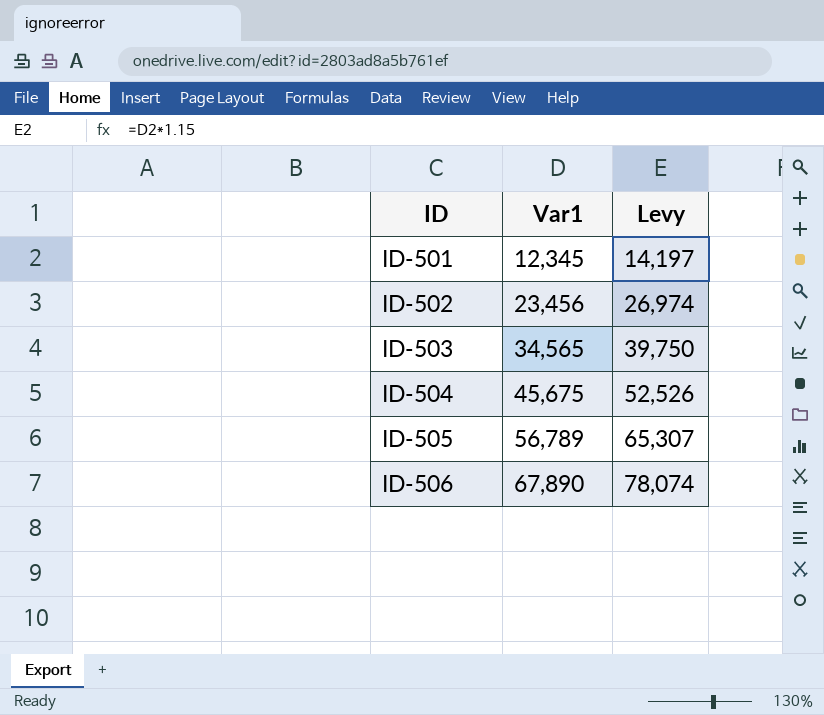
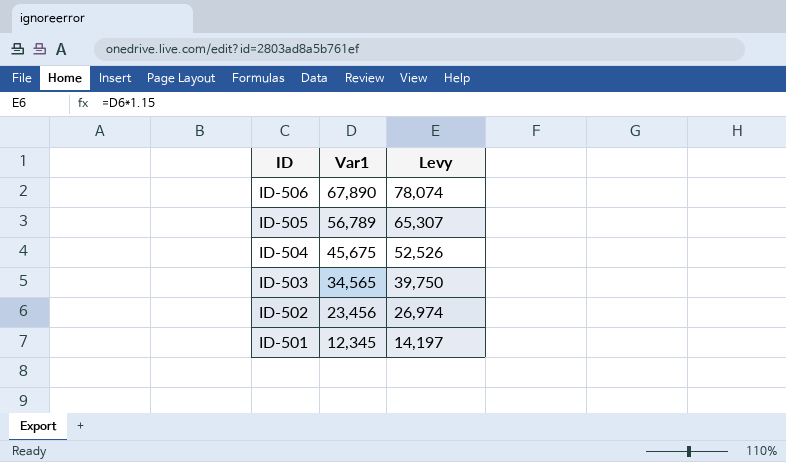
row order: ID ascending -> ID descending

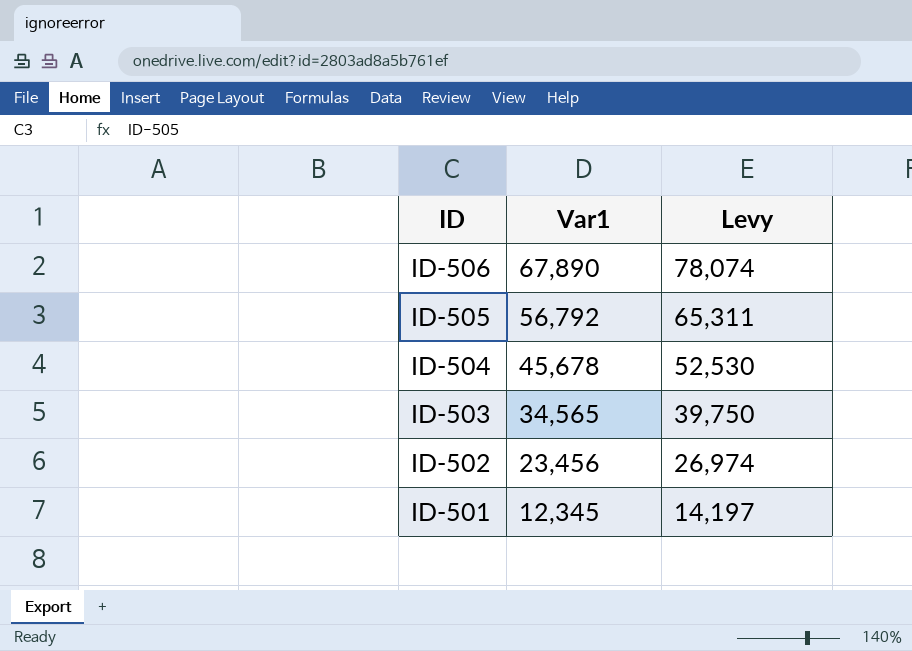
ID-505 | Var1: 56,789 -> 56,792
ID-505 | Levy: 65,307 -> 65,311
ID-504 | Var1: 45,675 -> 45,678
ID-504 | Levy: 52,526 -> 52,530

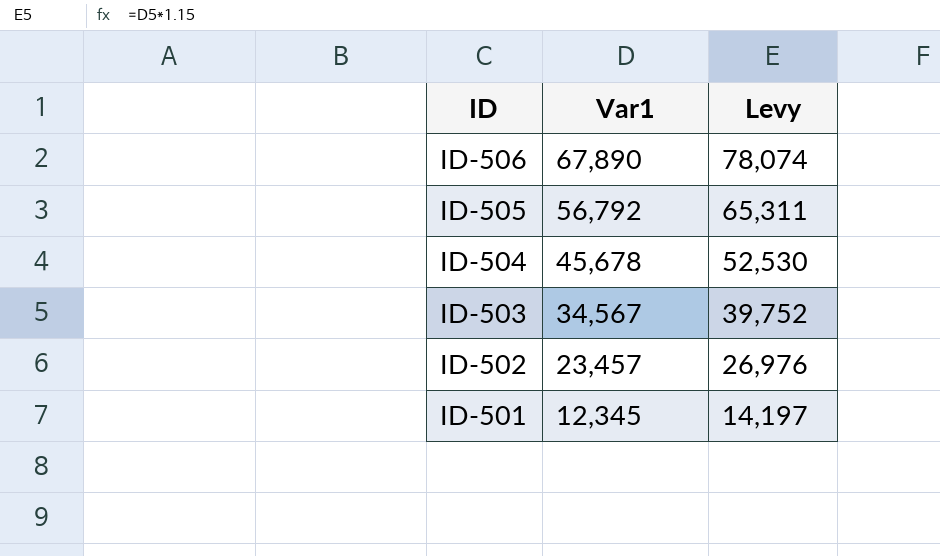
ID-503 | Var1: 34,565 -> 34,567
ID-503 | Levy: 39,750 -> 39,752
ID-502 | Var1: 23,456 -> 23,457
ID-502 | Levy: 26,974 -> 26,976

